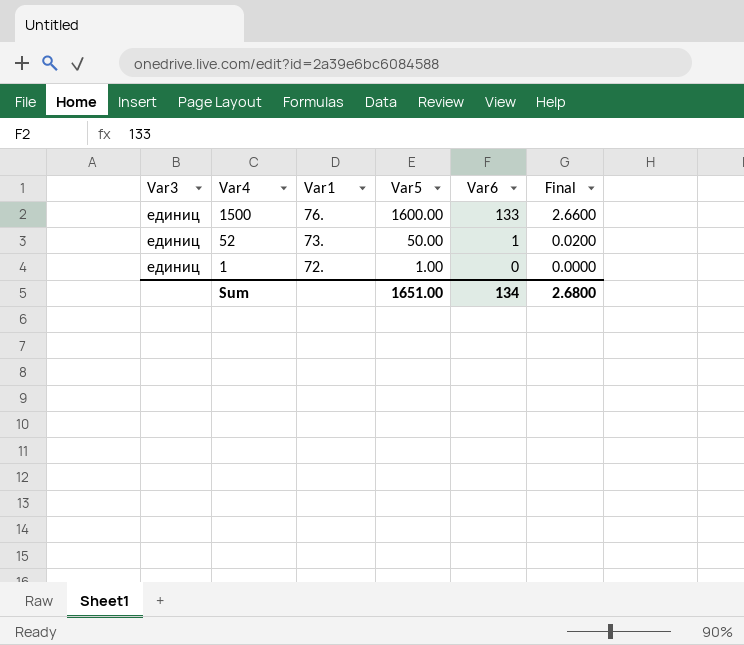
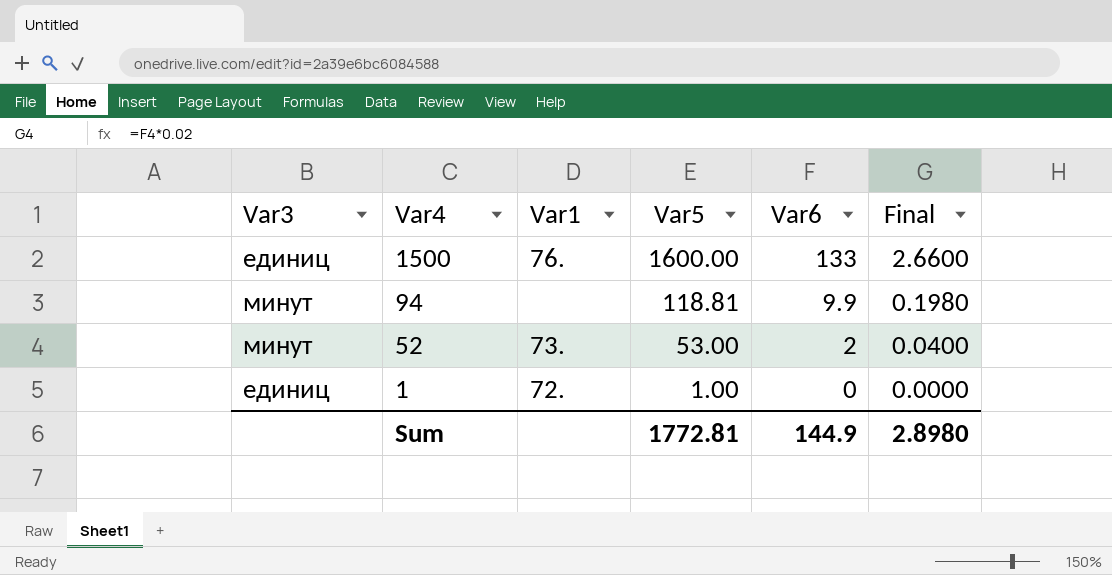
row 94: none -> минут | none | 118.81 | 9.9 | 0.1980
52 | Var3: единиц -> минут
52 | Var5: 50.00 -> 53.00
52 | Var6: 1 -> 2
52 | Final: 0.0200 -> 0.0400
Sum | Var5: 1651.00 -> 1772.81
Sum | Var6: 134 -> 144.9
Sum | Final: 2.6800 -> 2.8980

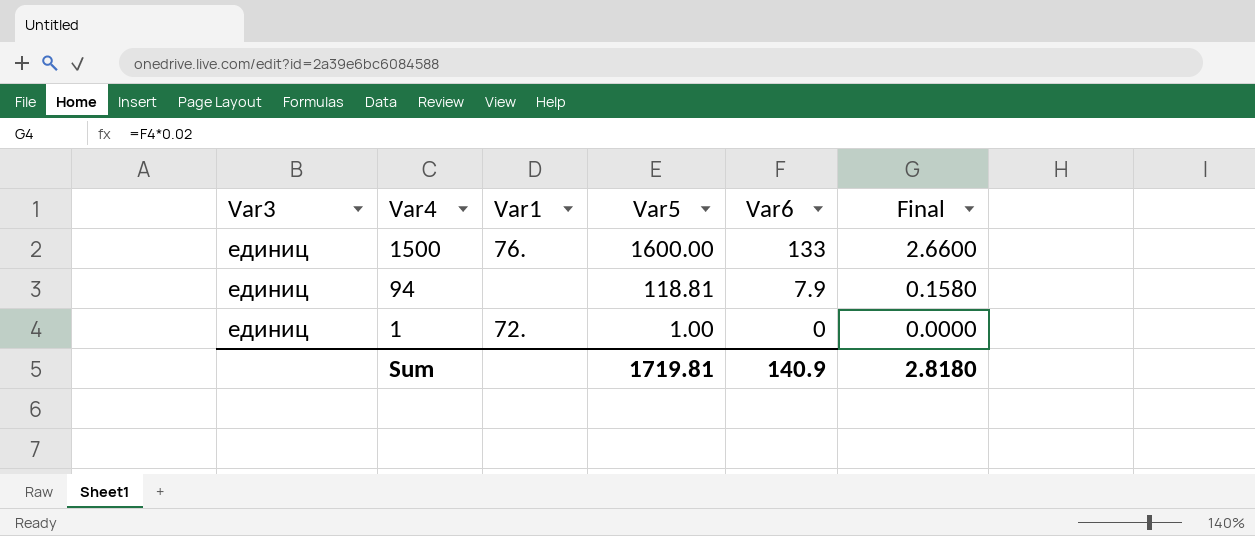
row 52: минут | 73. | 53.00 | 2 | 0.0400 -> none
94 | Var3: минут -> единиц
94 | Var6: 9.9 -> 7.9
94 | Final: 0.1980 -> 0.1580
Sum | Var5: 1772.81 -> 1719.81
Sum | Var6: 144.9 -> 140.9
Sum | Final: 2.8980 -> 2.8180

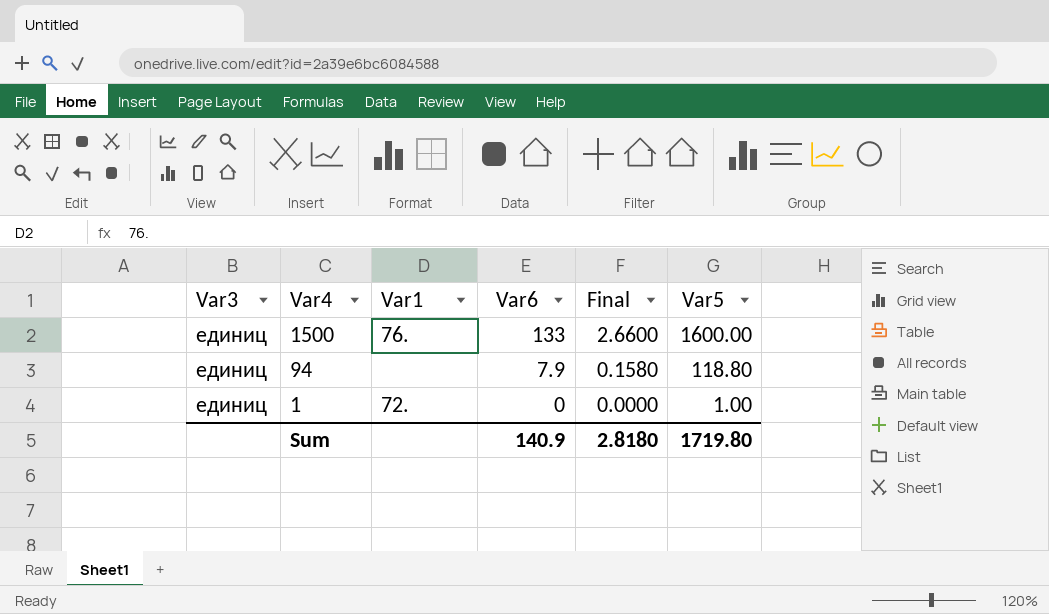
column Var5 | position: 4 -> 6
94 | Var5: 118.81 -> 118.80
Sum | Var5: 1719.81 -> 1719.80

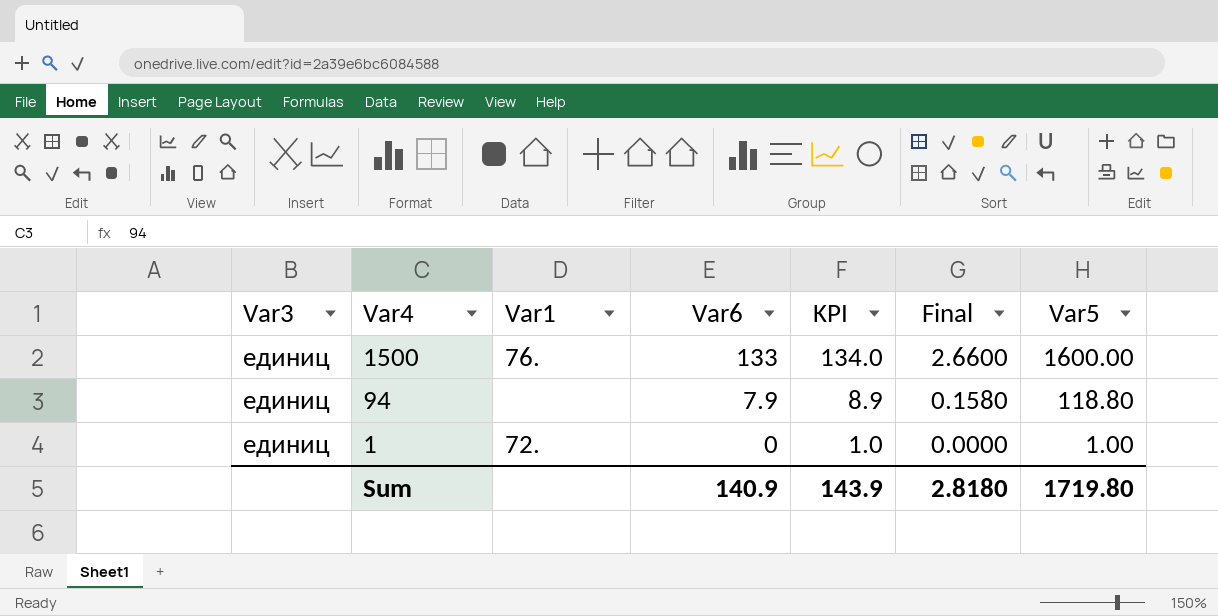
column KPI | formula: none -> [Var6] + 1

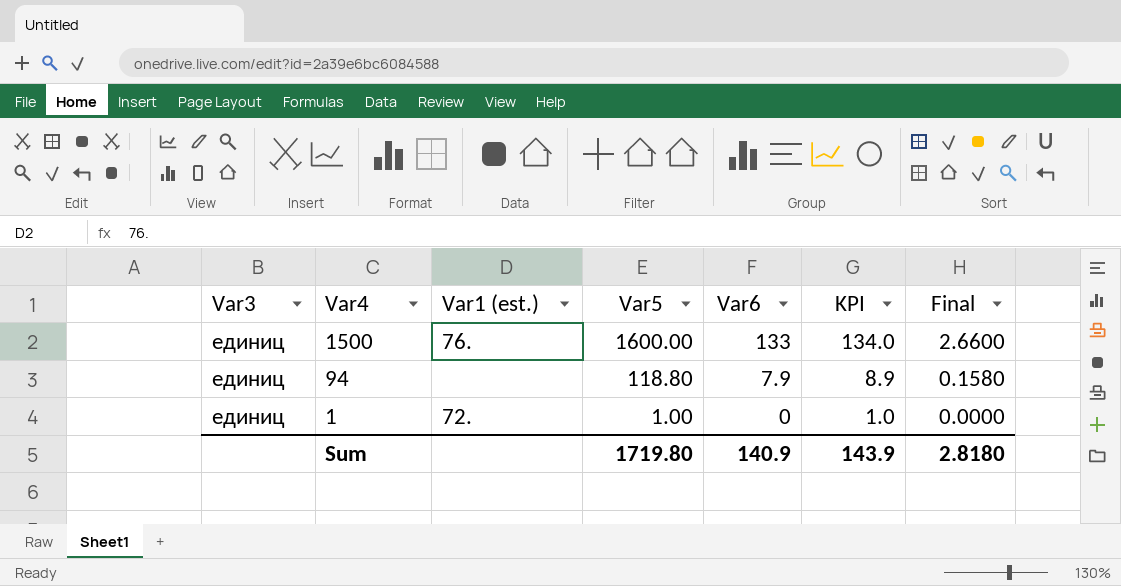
column name: Var1 -> Var1 (est.)
column Var5 | position: 7 -> 4

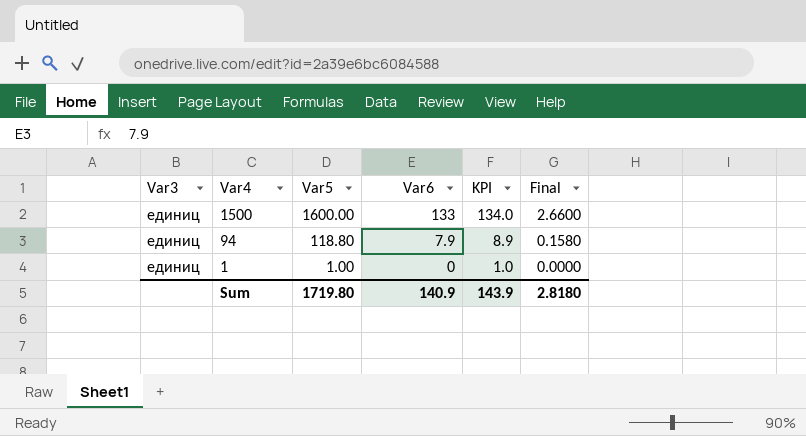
column Var1 (est.) | position: 3 -> none

